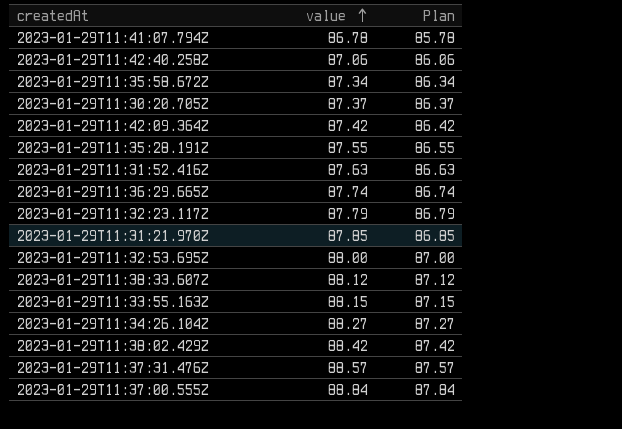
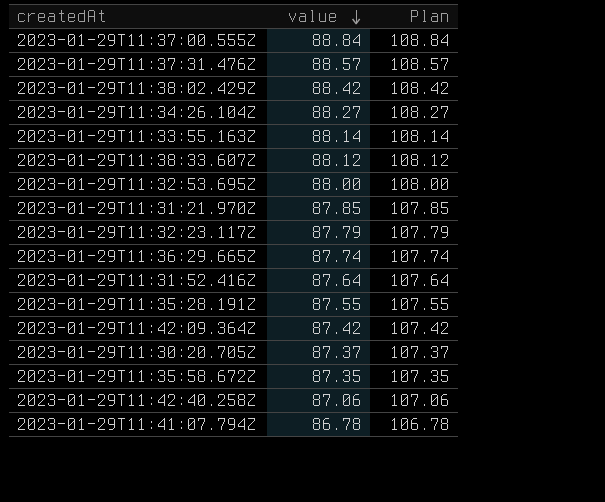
row order: value ascending -> value descending
column Plan | formula: [value] - 1 -> [value] + 20
2023-01-29T11:33:55.163Z | value: 88.15 -> 88.14
2023-01-29T11:31:52.416Z | value: 87.63 -> 87.64
2023-01-29T11:35:58.672Z | value: 87.34 -> 87.35

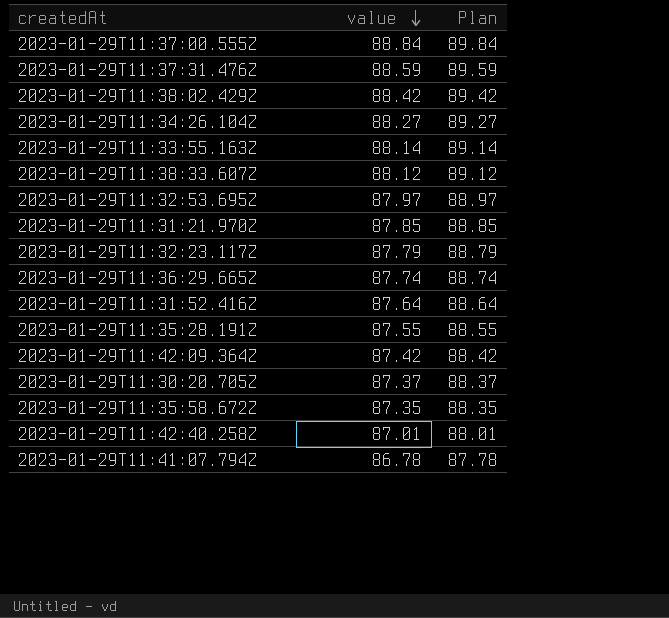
column Plan | formula: [value] + 20 -> [value] + 1
2023-01-29T11:37:31.476Z | value: 88.57 -> 88.59
2023-01-29T11:32:53.695Z | value: 88.00 -> 87.97
2023-01-29T11:42:40.258Z | value: 87.06 -> 87.01

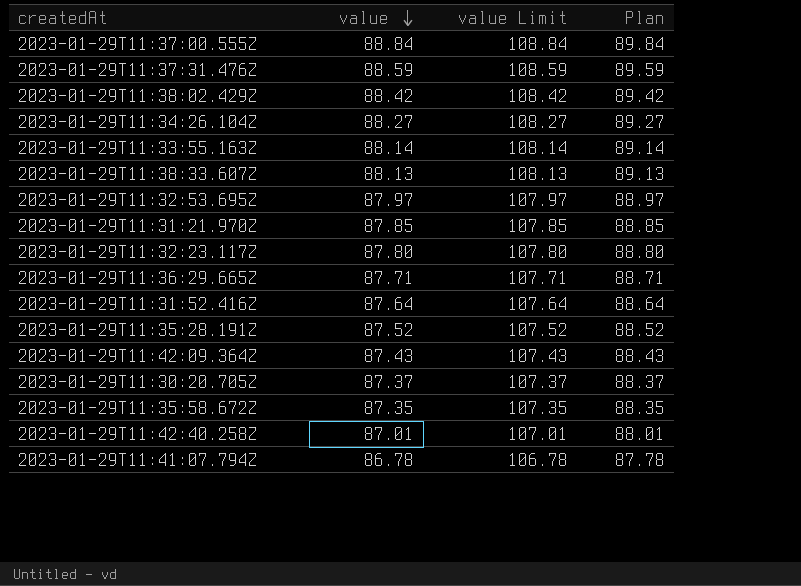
column value Limit | formula: none -> [value] + 20
2023-01-29T11:38:33.607Z | value: 88.12 -> 88.13
2023-01-29T11:38:33.607Z | Plan: 89.12 -> 89.13
2023-01-29T11:32:23.117Z | value: 87.79 -> 87.80
2023-01-29T11:32:23.117Z | Plan: 88.79 -> 88.80
2023-01-29T11:36:29.665Z | value: 87.74 -> 87.71
2023-01-29T11:36:29.665Z | Plan: 88.74 -> 88.71
2023-01-29T11:35:28.191Z | value: 87.55 -> 87.52
2023-01-29T11:35:28.191Z | Plan: 88.55 -> 88.52
2023-01-29T11:42:09.364Z | value: 87.42 -> 87.43
2023-01-29T11:42:09.364Z | Plan: 88.42 -> 88.43

